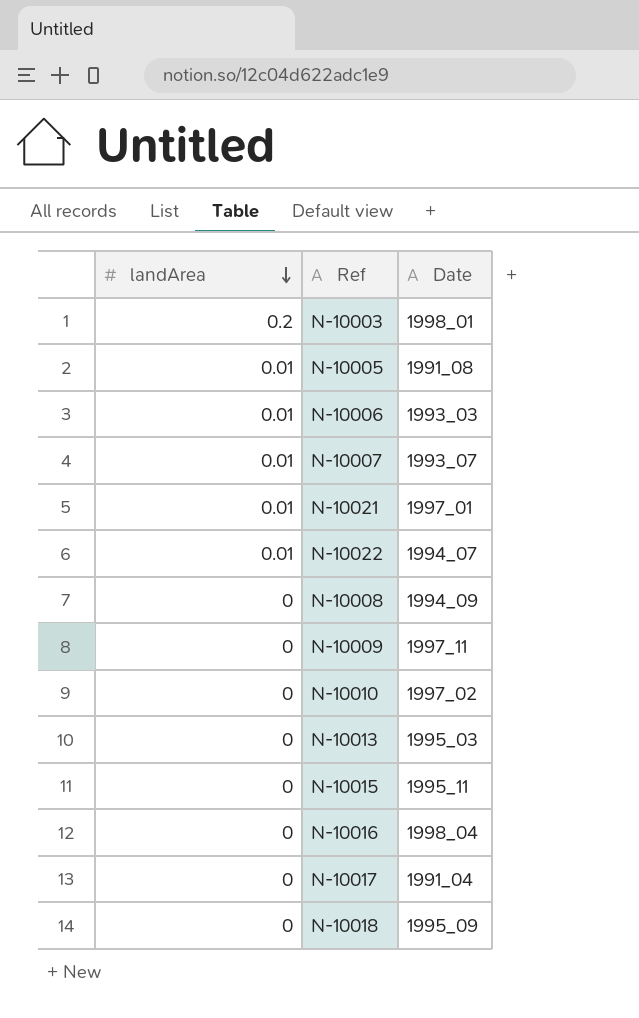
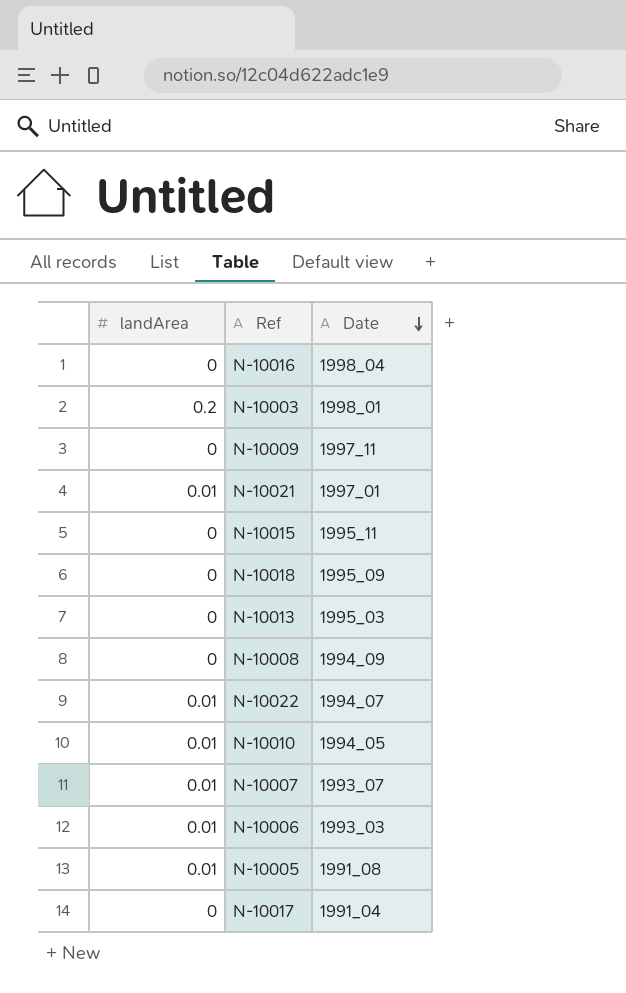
row order: landArea descending -> Date descending
N-10010 | landArea: 0 -> 0.01
N-10010 | Date: 1997_02 -> 1994_05

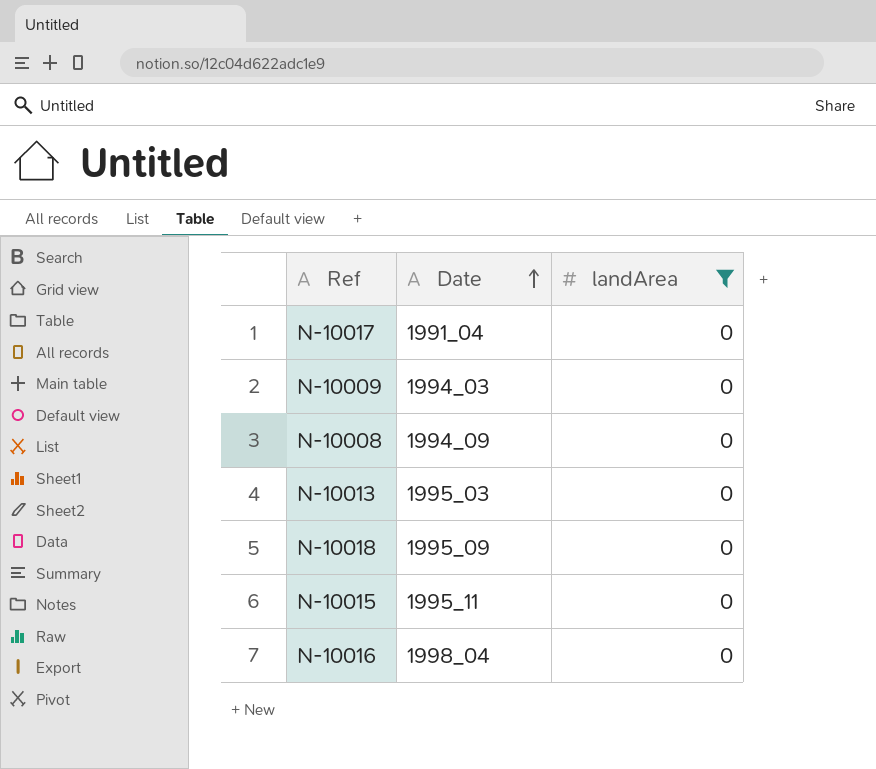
filter: none -> landArea = 0
row order: Date descending -> Date ascending
column landArea | position: 1 -> 3
N-10009 | Date: 1997_11 -> 1994_03

